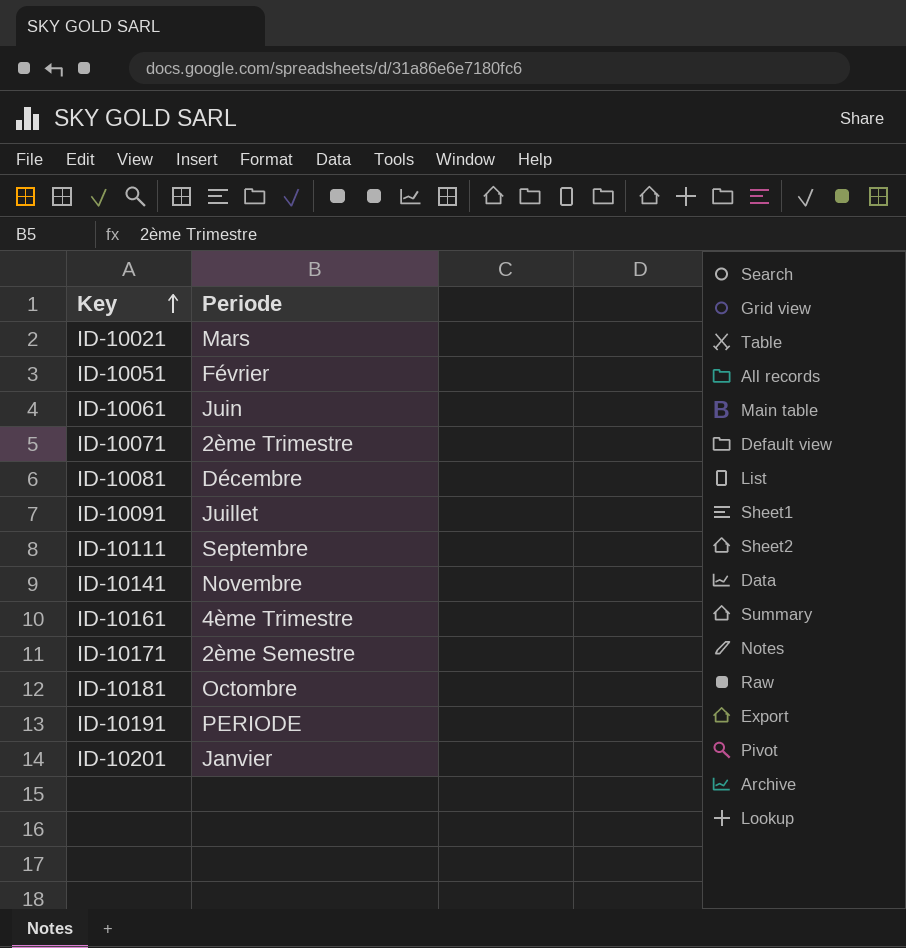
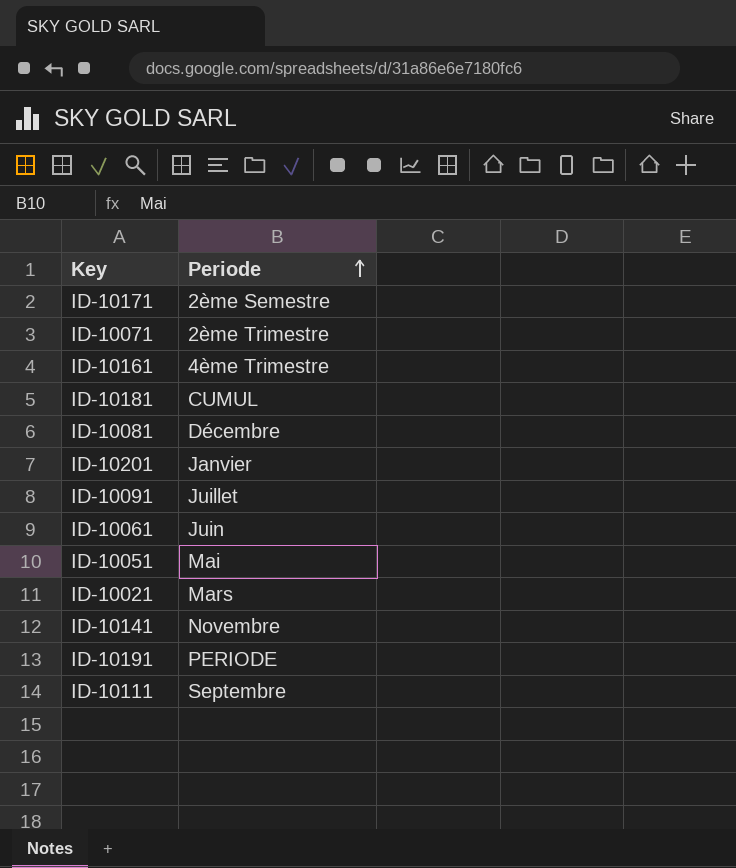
row order: Key ascending -> Periode ascending
ID-10181 | Periode: Octombre -> CUMUL
ID-10051 | Periode: Février -> Mai

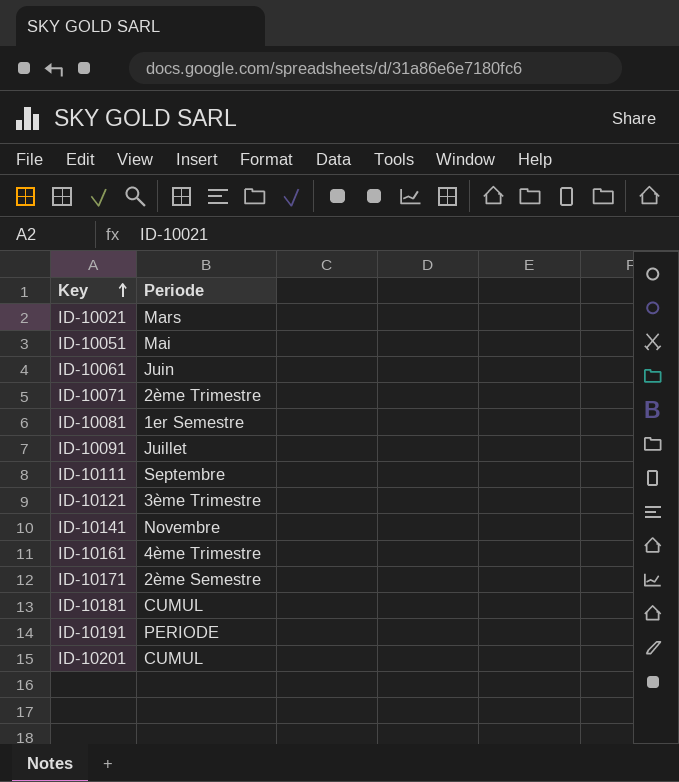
row order: Periode ascending -> Key ascending
ID-10081 | Periode: Décembre -> 1er Semestre
row ID-10121: none -> 3ème Trimestre
ID-10201 | Periode: Janvier -> CUMUL

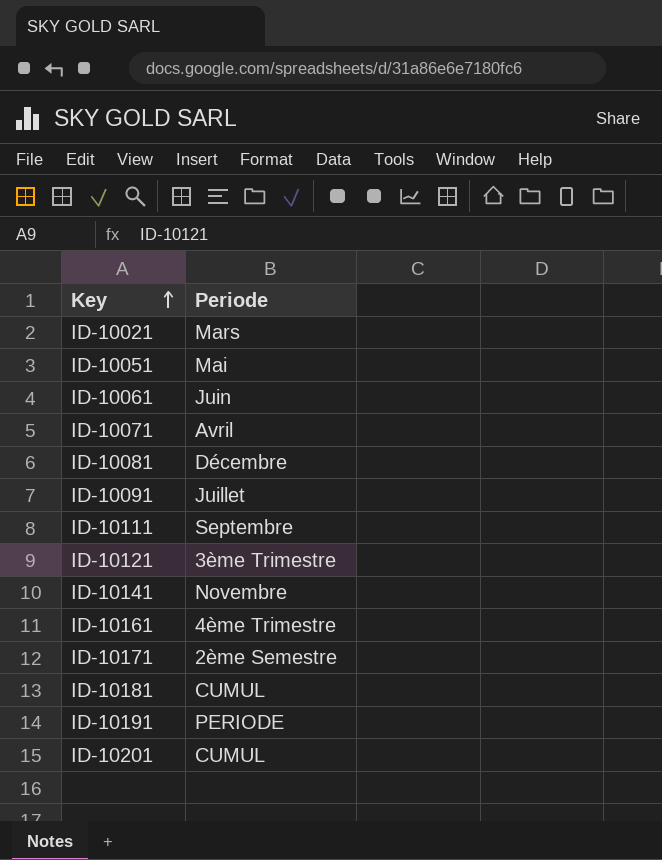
ID-10071 | Periode: 2ème Trimestre -> Avril
ID-10081 | Periode: 1er Semestre -> Décembre

